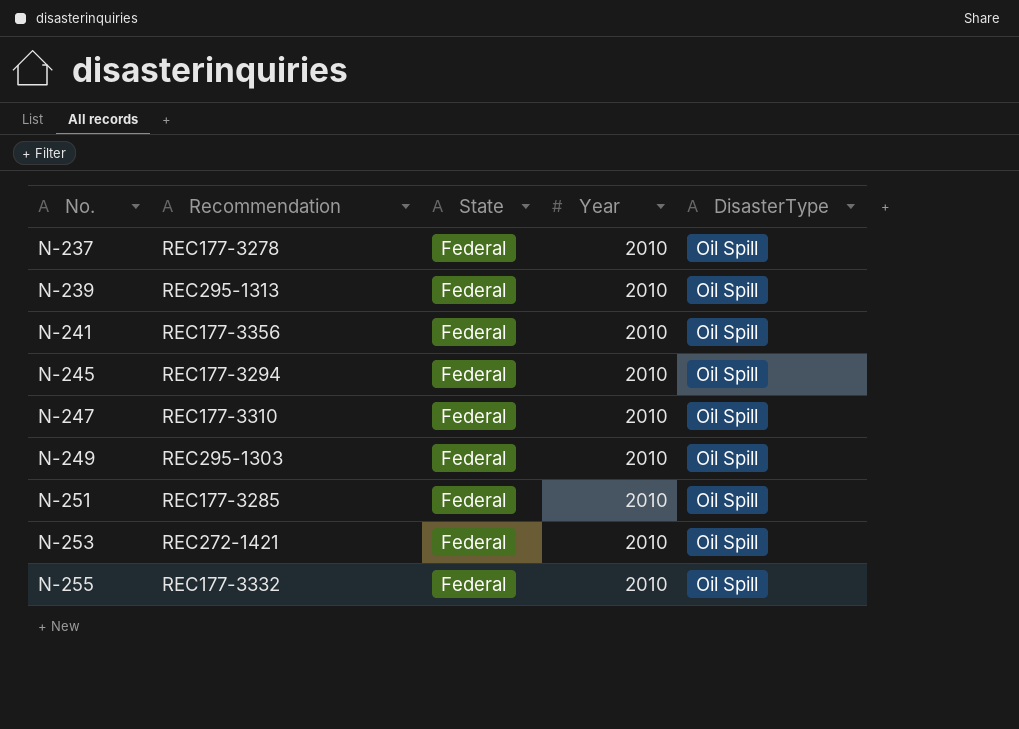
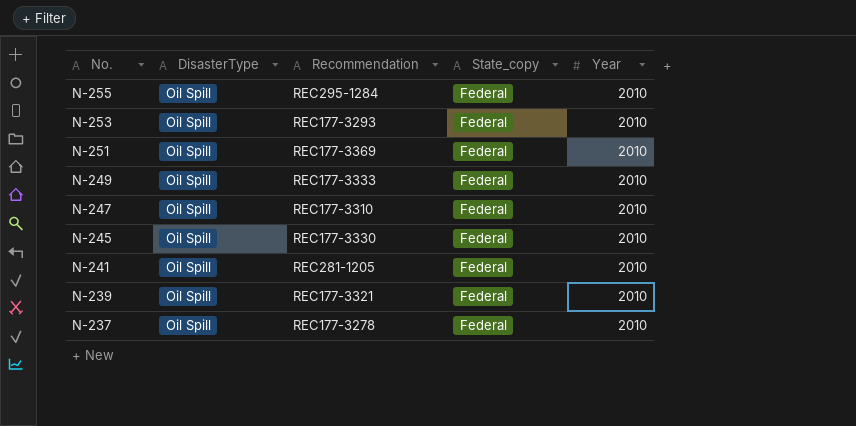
row order: No. ascending -> No. descending
column DisasterType | position: 5 -> 2
column name: State -> State_copy
N-255 | Recommendation: REC177-3332 -> REC295-1284
N-253 | Recommendation: REC272-1421 -> REC177-3293
N-251 | Recommendation: REC177-3285 -> REC177-3369
N-249 | Recommendation: REC295-1303 -> REC177-3333
N-245 | Recommendation: REC177-3294 -> REC177-3330
N-241 | Recommendation: REC177-3356 -> REC281-1205
N-239 | Recommendation: REC295-1313 -> REC177-3321

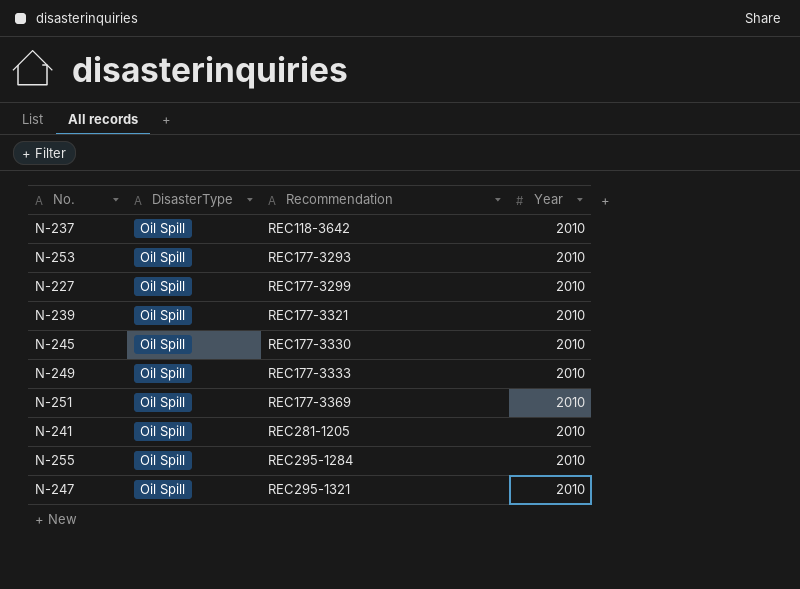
row order: No. descending -> Recommendation ascending
column State_copy | position: 4 -> none
N-237 | Recommendation: REC177-3278 -> REC118-3642
row N-227: none -> Oil Spill | REC177-3299 | 2010
N-247 | Recommendation: REC177-3310 -> REC295-1321

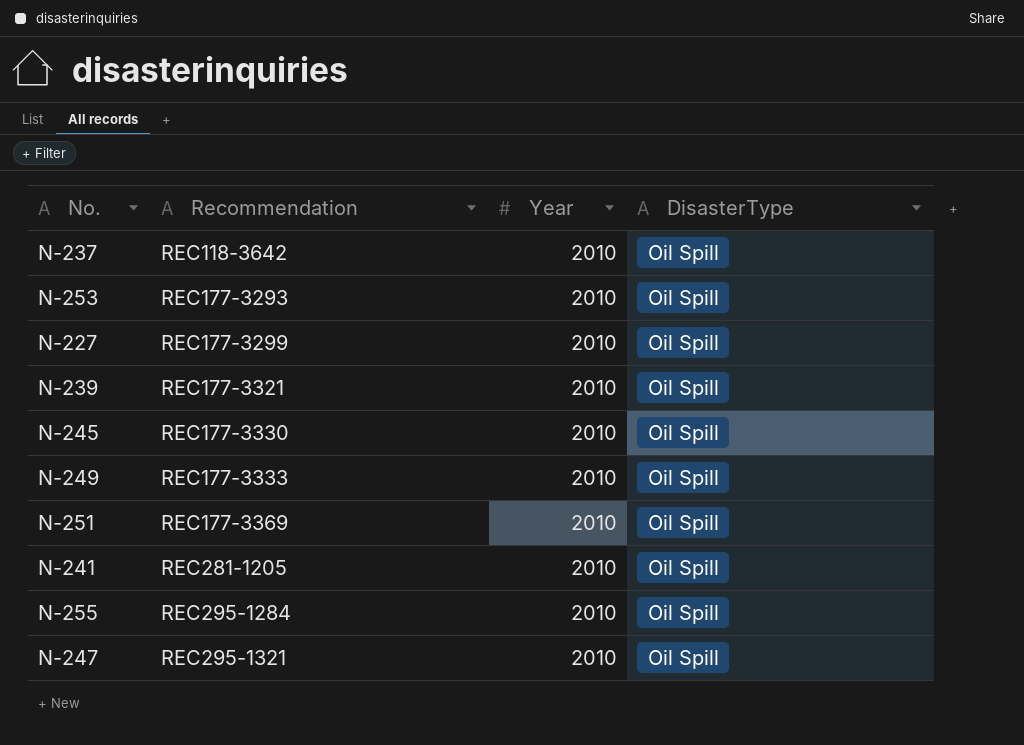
column DisasterType | position: 2 -> 4

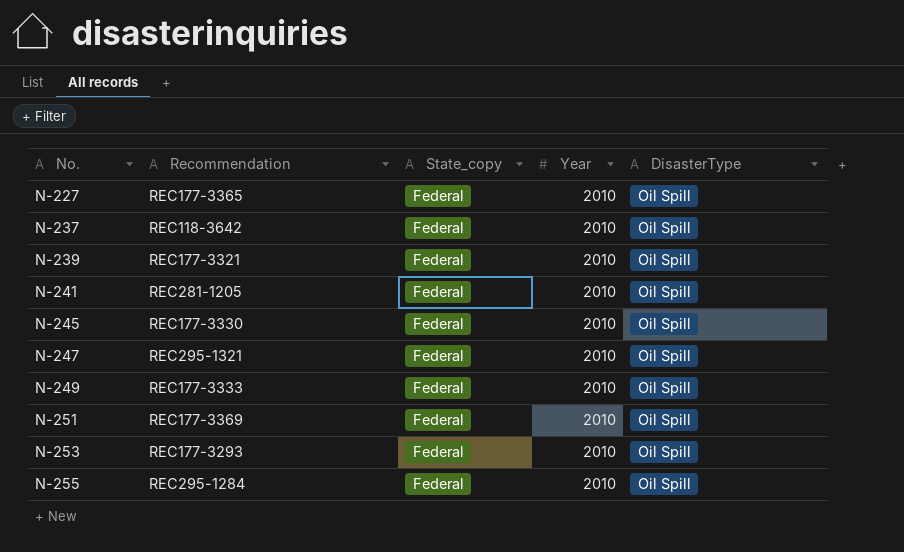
row order: Recommendation ascending -> No. ascending
column State_copy | position: none -> 3
N-227 | Recommendation: REC177-3299 -> REC177-3365

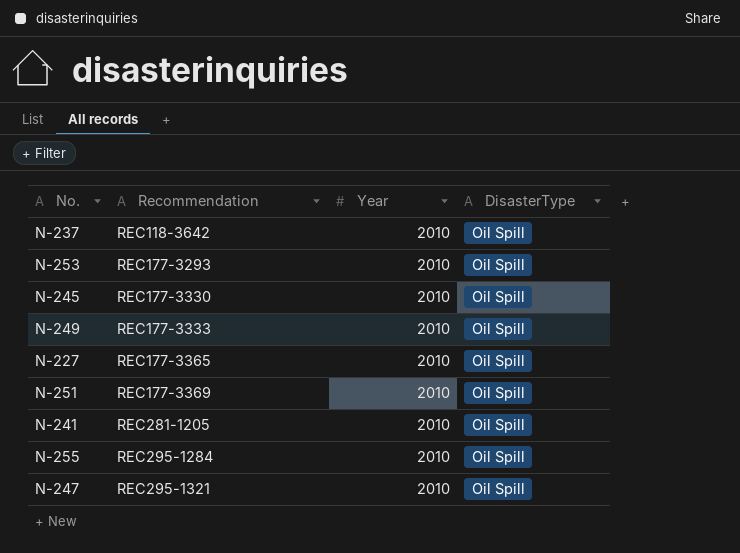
row order: No. ascending -> Recommendation ascending
column State_copy | position: 3 -> none
row N-239: REC177-3321 | Federal | 2010 | Oil Spill -> none

